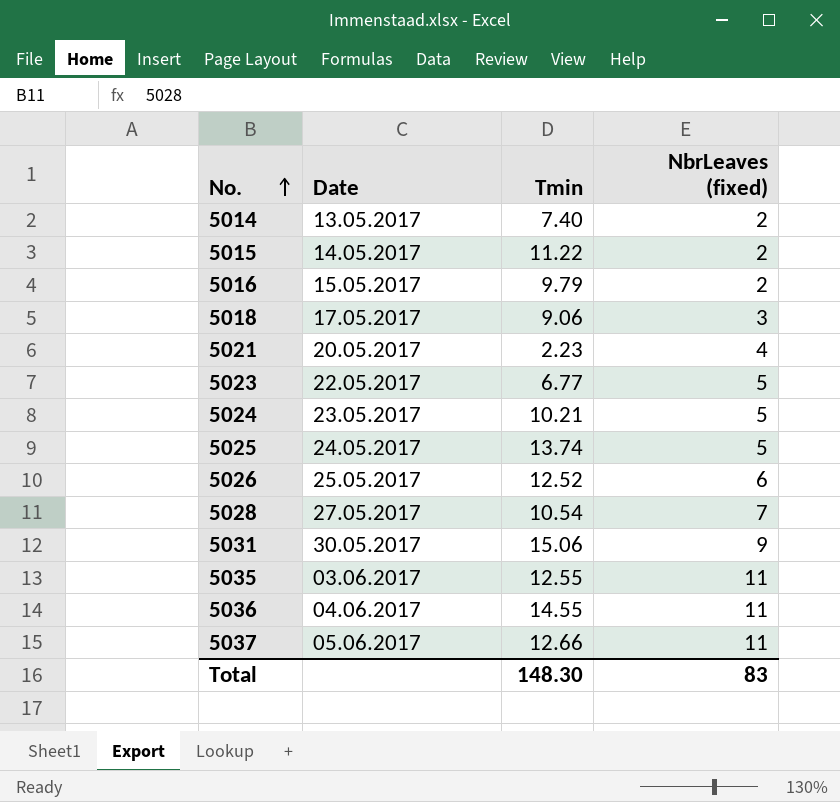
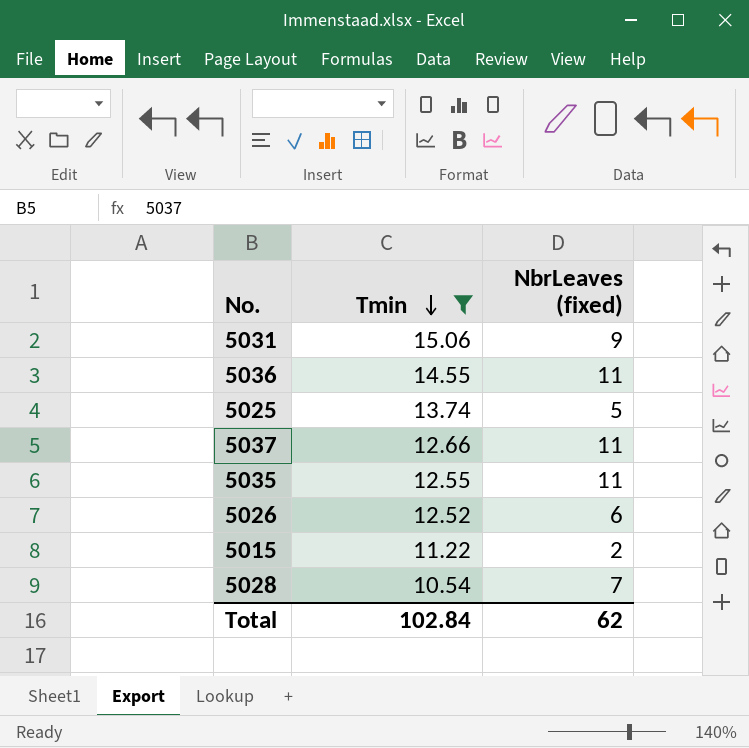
filter: none -> Tmin >= 10.54
row order: No. ascending -> Tmin descending
column Date | position: 2 -> none
Total | Tmin: 148.30 -> 102.84
Total | NbrLeaves (fixed): 83 -> 62

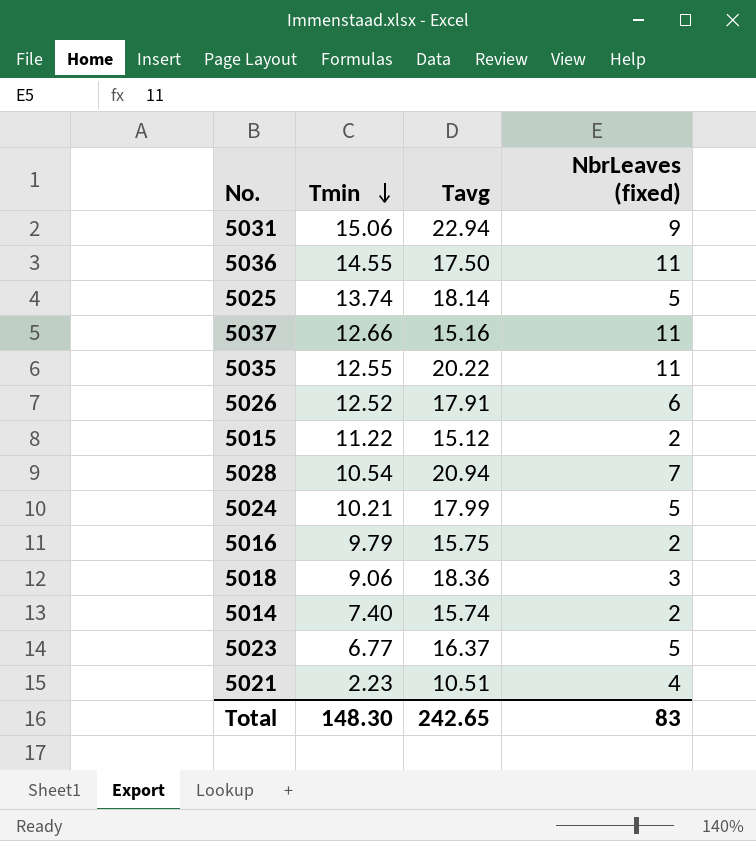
filter: Tmin >= 10.54 -> none
column Tavg | position: none -> 3
Total | Tmin: 102.84 -> 148.30
Total | NbrLeaves (fixed): 62 -> 83

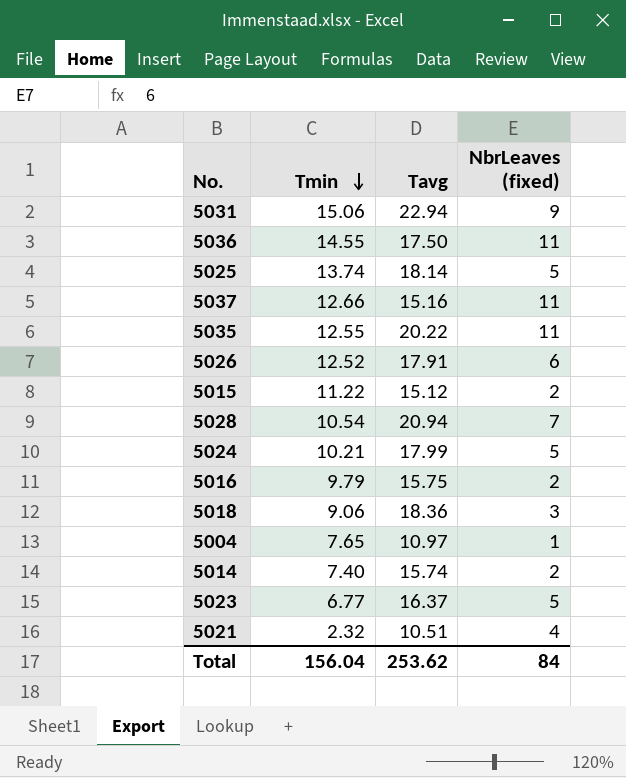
row 5004: none -> 7.65 | 10.97 | 1
5021 | Tmin: 2.23 -> 2.32
Total | Tmin: 148.30 -> 156.04
Total | Tavg: 242.65 -> 253.62
Total | NbrLeaves (fixed): 83 -> 84

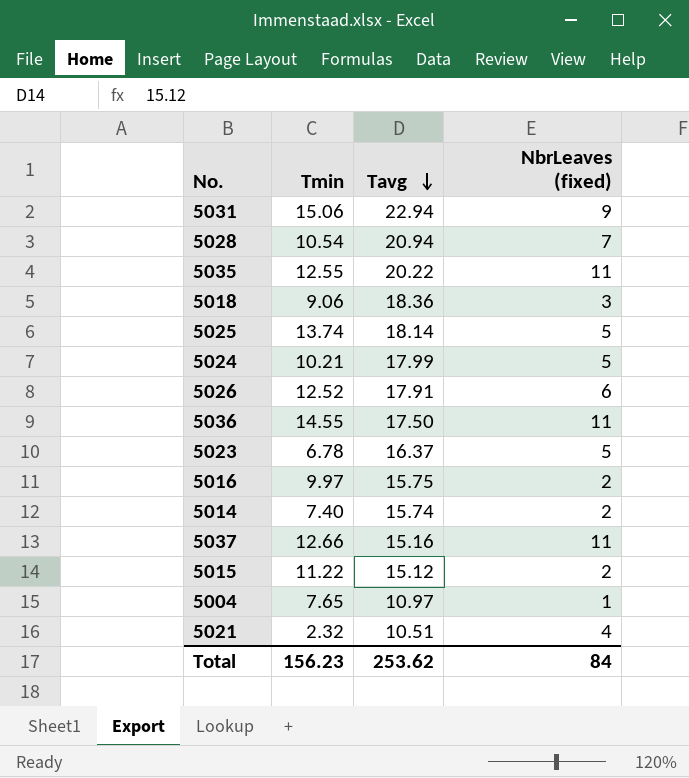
row order: Tmin descending -> Tavg descending
5023 | Tmin: 6.77 -> 6.78
5016 | Tmin: 9.79 -> 9.97
Total | Tmin: 156.04 -> 156.23

